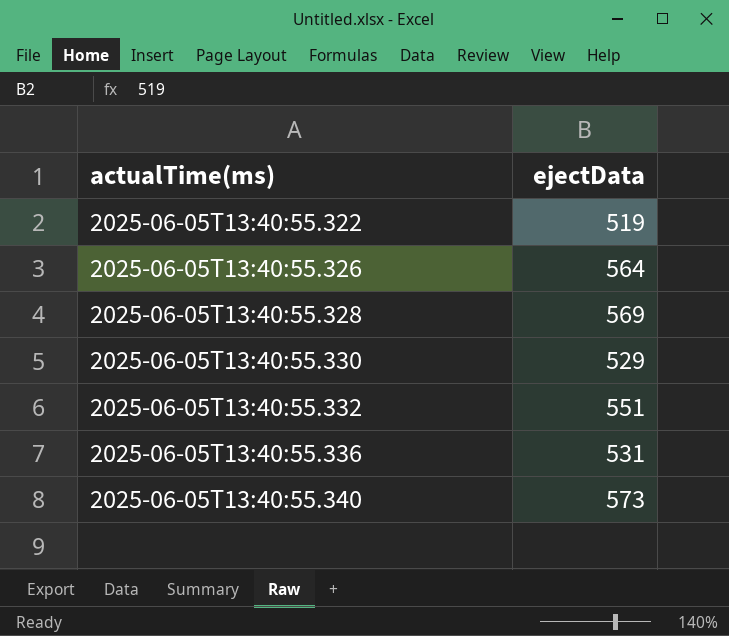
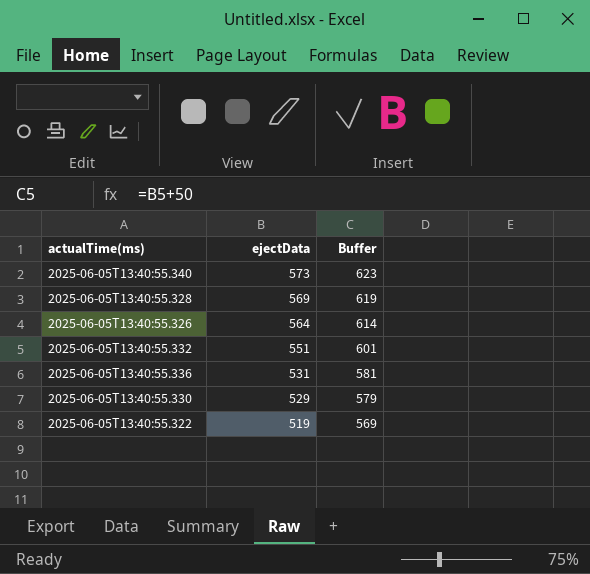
row order: actualTime(ms) ascending -> ejectData descending
column Buffer | formula: none -> [ejectData] + 50

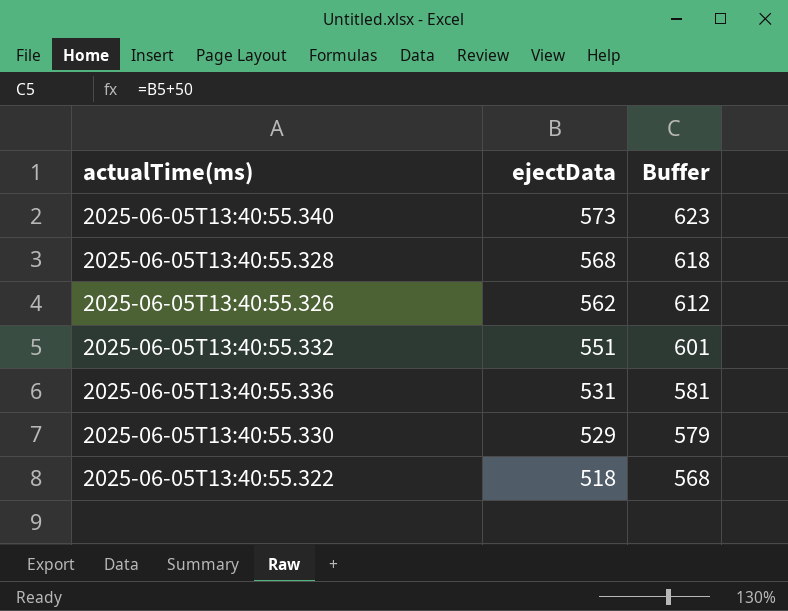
2025-06-05T13:40:55.328 | ejectData: 569 -> 568
2025-06-05T13:40:55.328 | Buffer: 619 -> 618
2025-06-05T13:40:55.326 | ejectData: 564 -> 562
2025-06-05T13:40:55.326 | Buffer: 614 -> 612
2025-06-05T13:40:55.322 | ejectData: 519 -> 518
2025-06-05T13:40:55.322 | Buffer: 569 -> 568

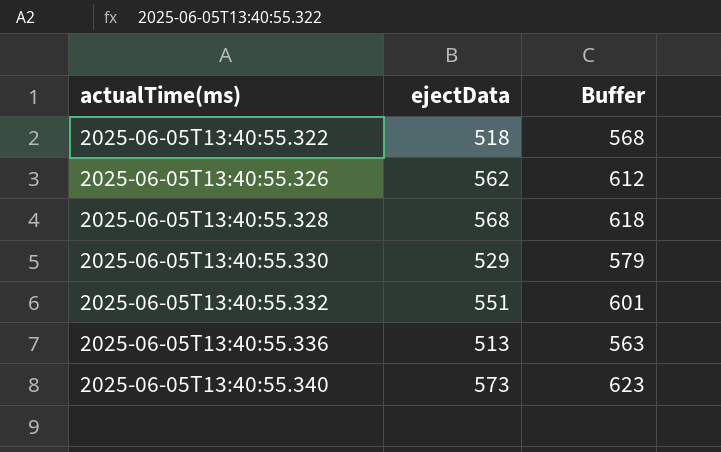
row order: ejectData descending -> actualTime(ms) ascending
2025-06-05T13:40:55.336 | ejectData: 531 -> 513
2025-06-05T13:40:55.336 | Buffer: 581 -> 563

